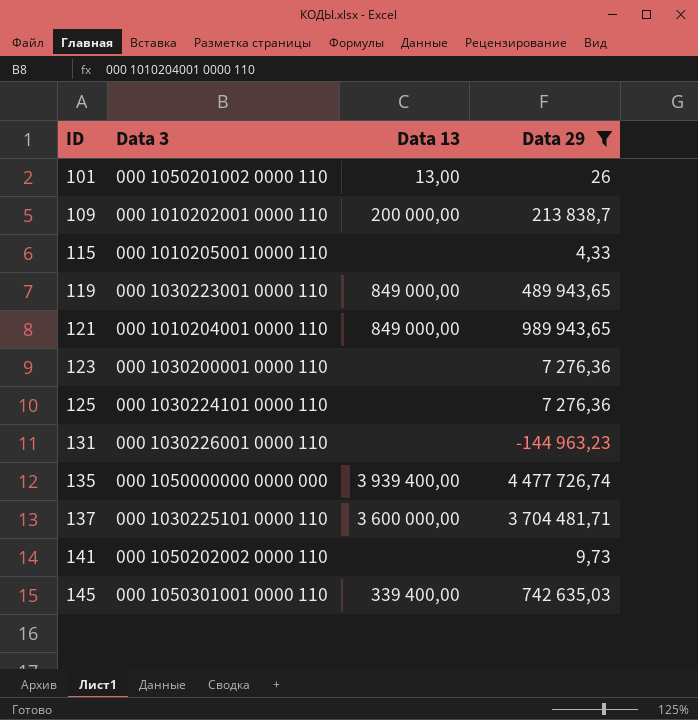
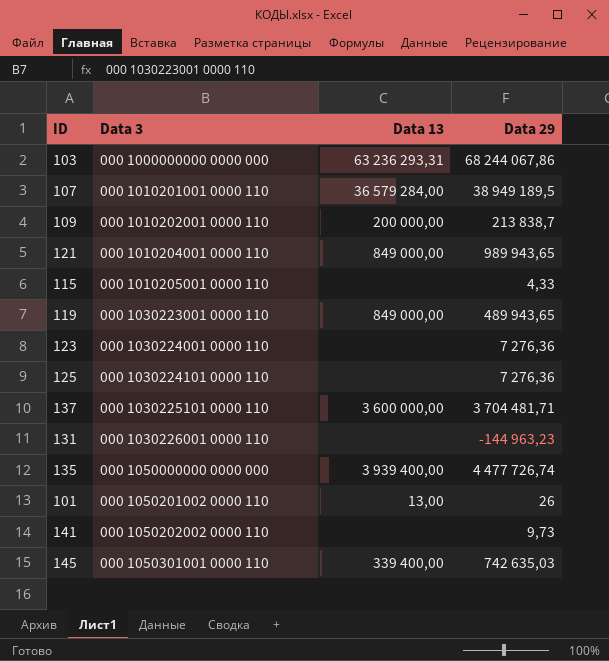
filter: Data 29 <= 4 477 726,74 -> none
row order: ID ascending -> Data 3 ascending
123 | Data 3: 000 1030200001 0000 110 -> 000 1030224001 0000 110

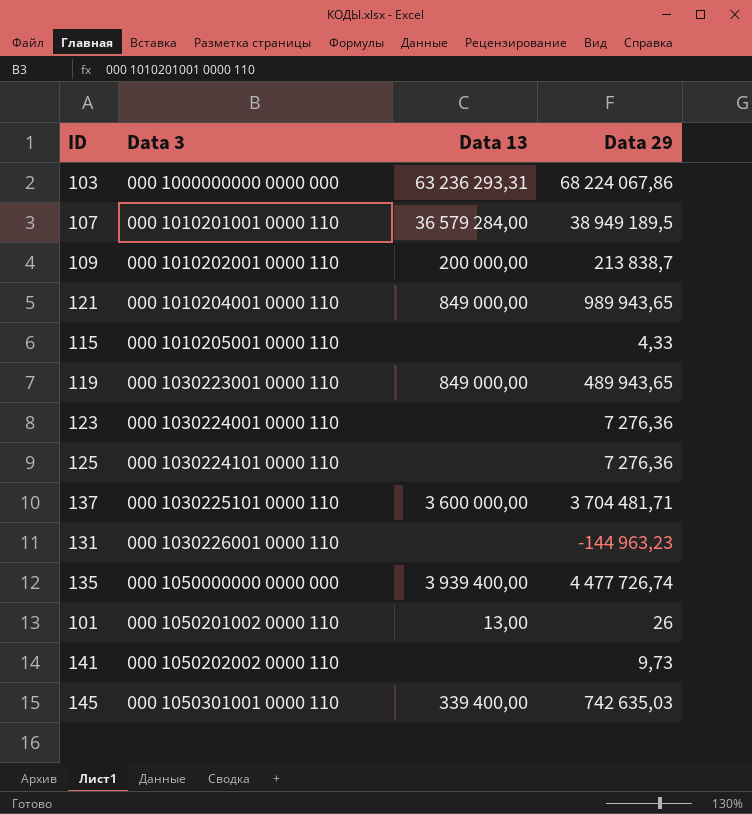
103 | Data 29: 68 244 067,86 -> 68 224 067,86

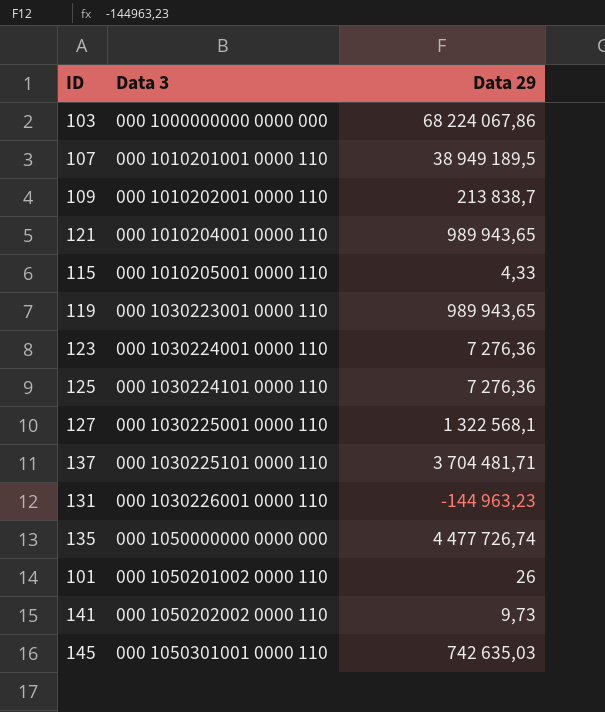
column Data 13 | position: 3 -> none
119 | Data 29: 489 943,65 -> 989 943,65
row 127: none -> 000 1030225001 0000 110 | 1 322 568,1

